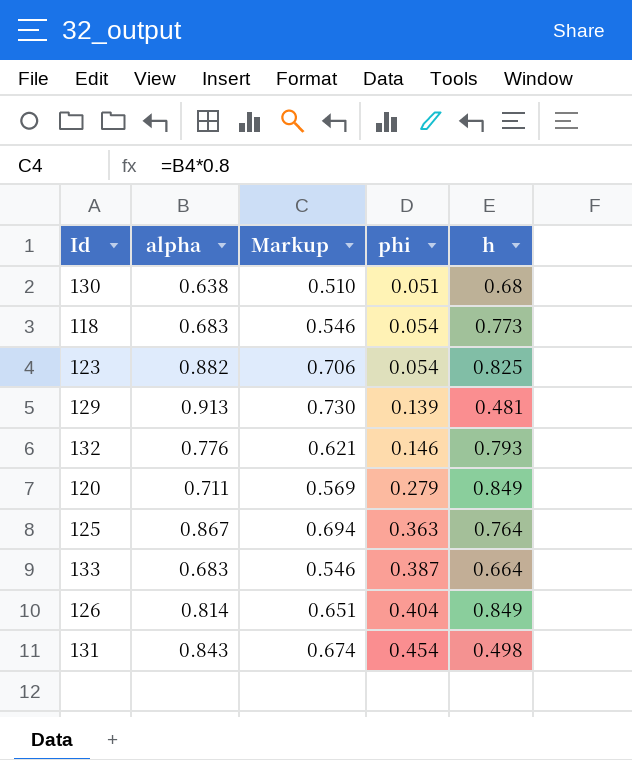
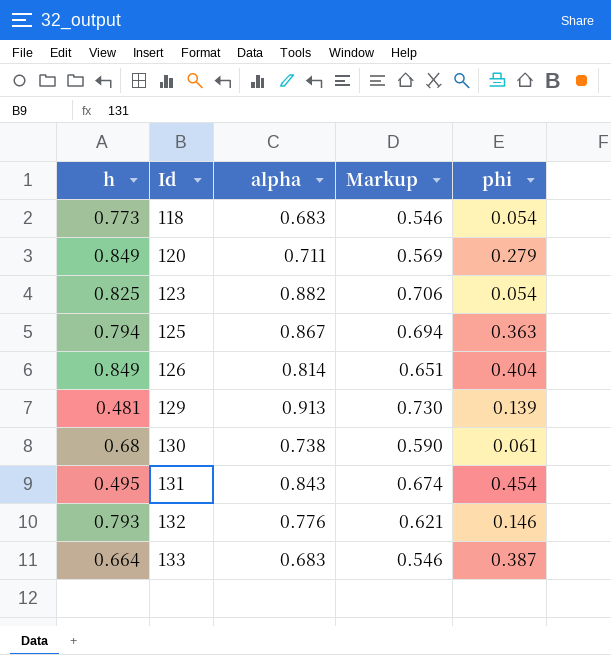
row order: phi ascending -> Id ascending
column h | position: 5 -> 1
125 | h: 0.764 -> 0.794
130 | alpha: 0.638 -> 0.738
130 | Markup: 0.510 -> 0.590
130 | phi: 0.051 -> 0.061
131 | h: 0.498 -> 0.495

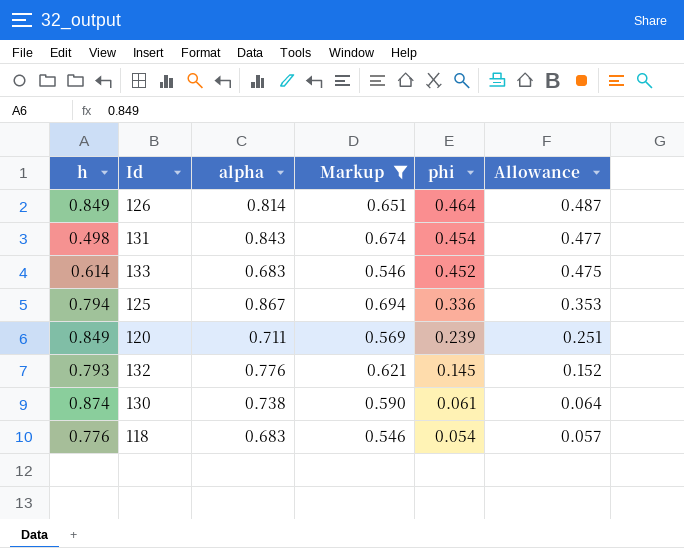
filter: none -> Markup <= 0.694
row order: Id ascending -> phi descending
column Allowance | formula: none -> [phi] * 1.05
126 | phi: 0.404 -> 0.464
131 | h: 0.495 -> 0.498
133 | h: 0.664 -> 0.614
133 | phi: 0.387 -> 0.452
125 | phi: 0.363 -> 0.336
120 | phi: 0.279 -> 0.239
132 | phi: 0.146 -> 0.145
130 | h: 0.68 -> 0.874
118 | h: 0.773 -> 0.776

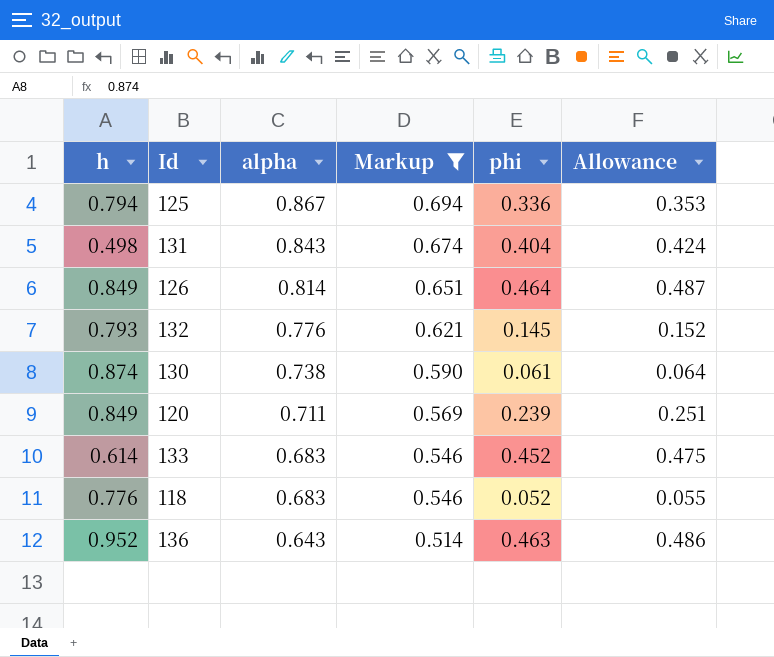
row order: phi descending -> alpha descending
131 | phi: 0.454 -> 0.404
131 | Allowance: 0.477 -> 0.424
118 | phi: 0.054 -> 0.052
118 | Allowance: 0.057 -> 0.055
row 136: none -> 0.952 | 0.643 | 0.514 | 0.463 | 0.486

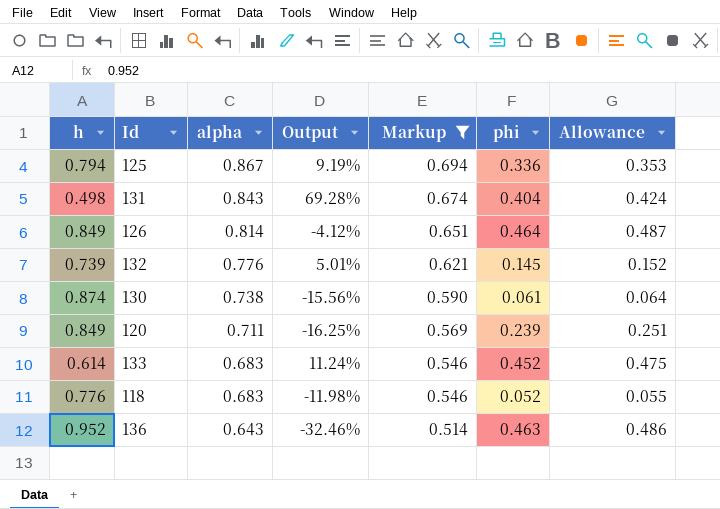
column Output | formula: none -> ([alpha] - [h]) / [h]
132 | h: 0.793 -> 0.739

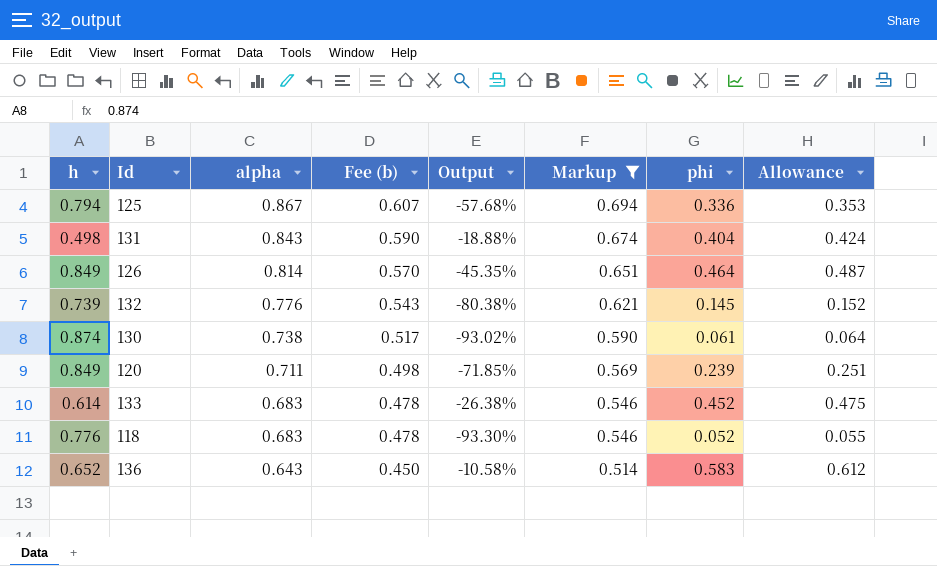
column Fee (b) | formula: none -> [alpha] * 0.7
column Output | formula: ([alpha] - [h]) / [h] -> ([phi] - [h]) / [h]
136 | h: 0.952 -> 0.652
136 | phi: 0.463 -> 0.583
136 | Allowance: 0.486 -> 0.612

